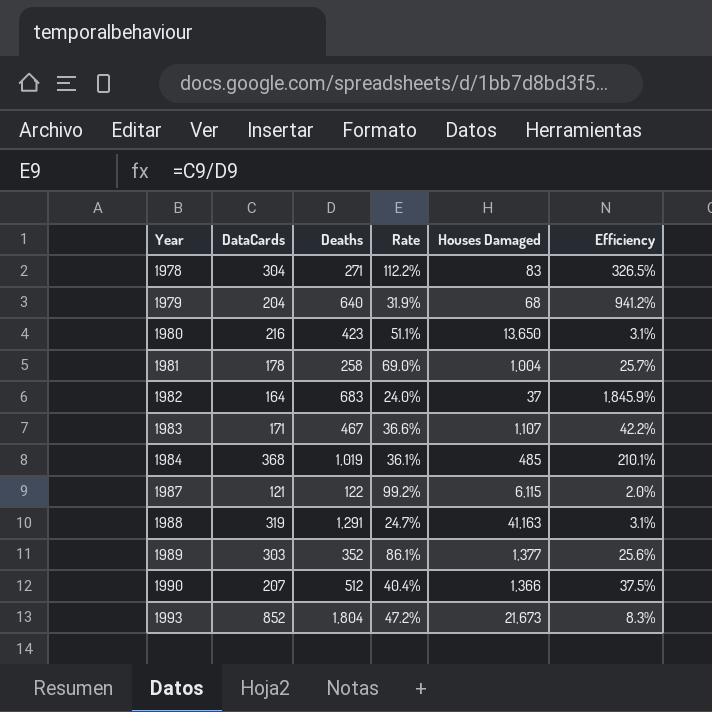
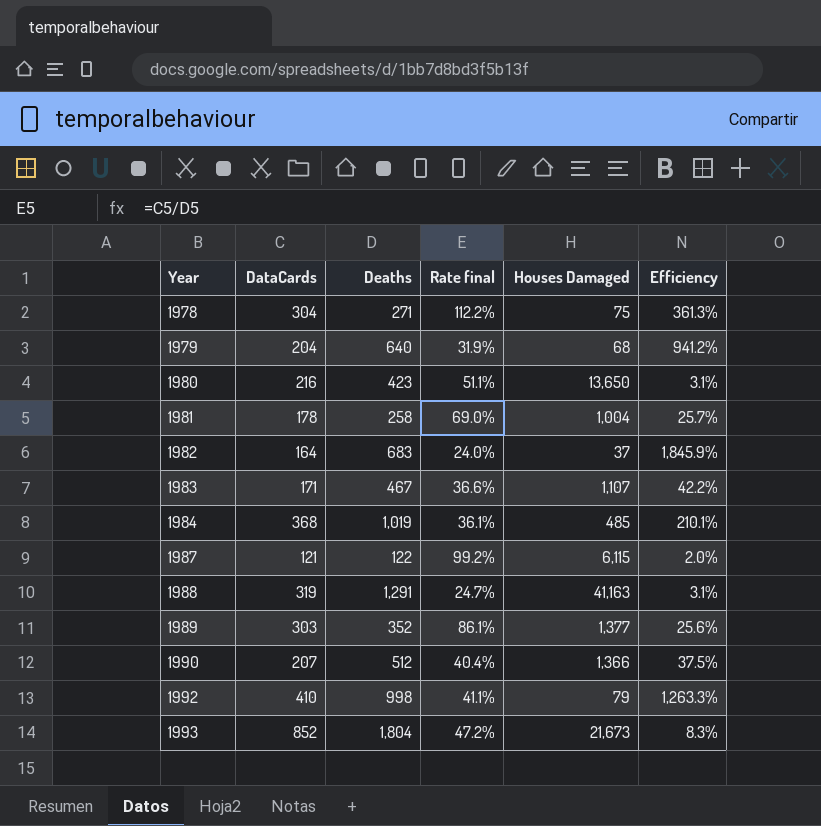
column name: Rate -> Rate final
1978 | Houses Damaged: 83 -> 75
1978 | Efficiency: 326.5% -> 361.3%
row 1992: none -> 410 | 998 | 41.1% | 79 | 1,263.3%

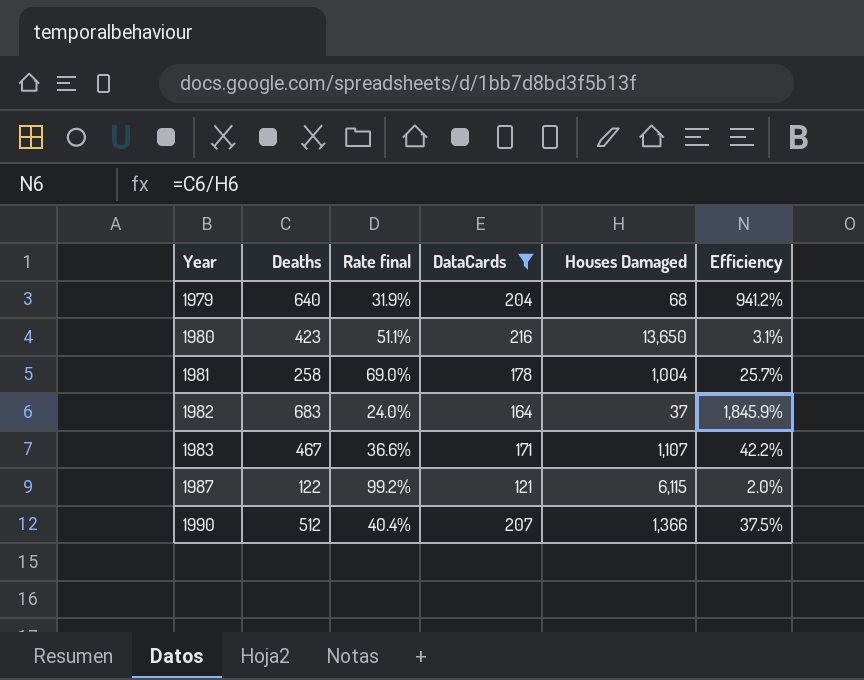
filter: none -> DataCards <= 216
column DataCards | position: 2 -> 4

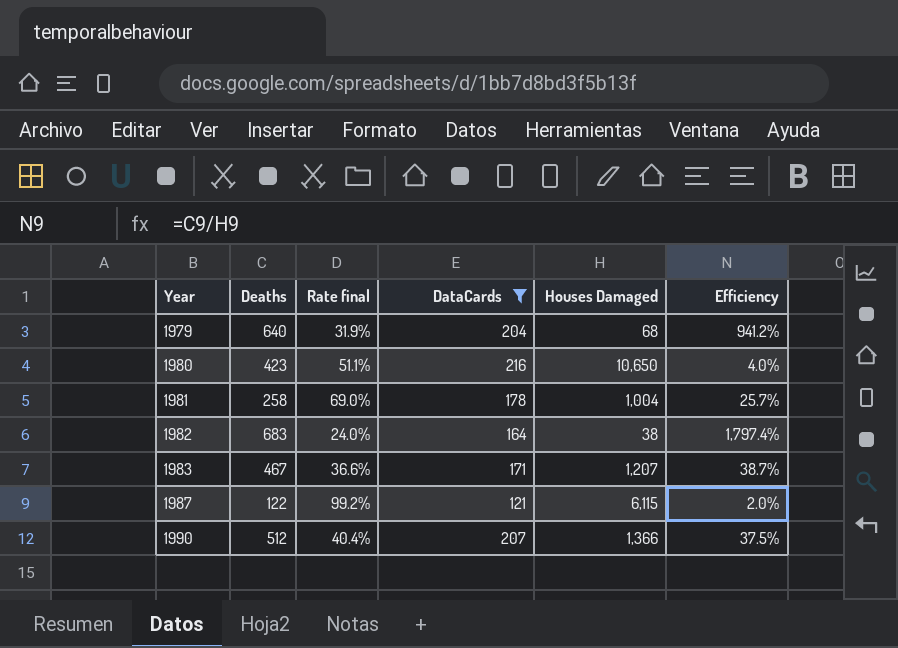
1980 | Houses Damaged: 13,650 -> 10,650
1980 | Efficiency: 3.1% -> 4.0%
1982 | Houses Damaged: 37 -> 38
1982 | Efficiency: 1,845.9% -> 1,797.4%
1983 | Houses Damaged: 1,107 -> 1,207
1983 | Efficiency: 42.2% -> 38.7%

